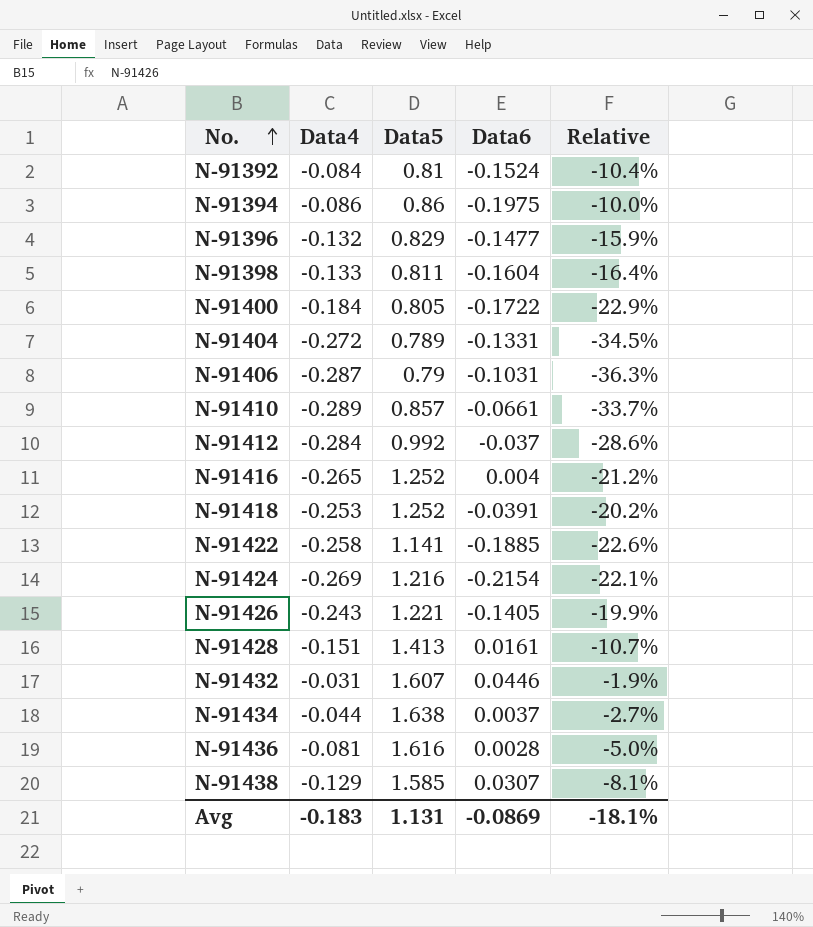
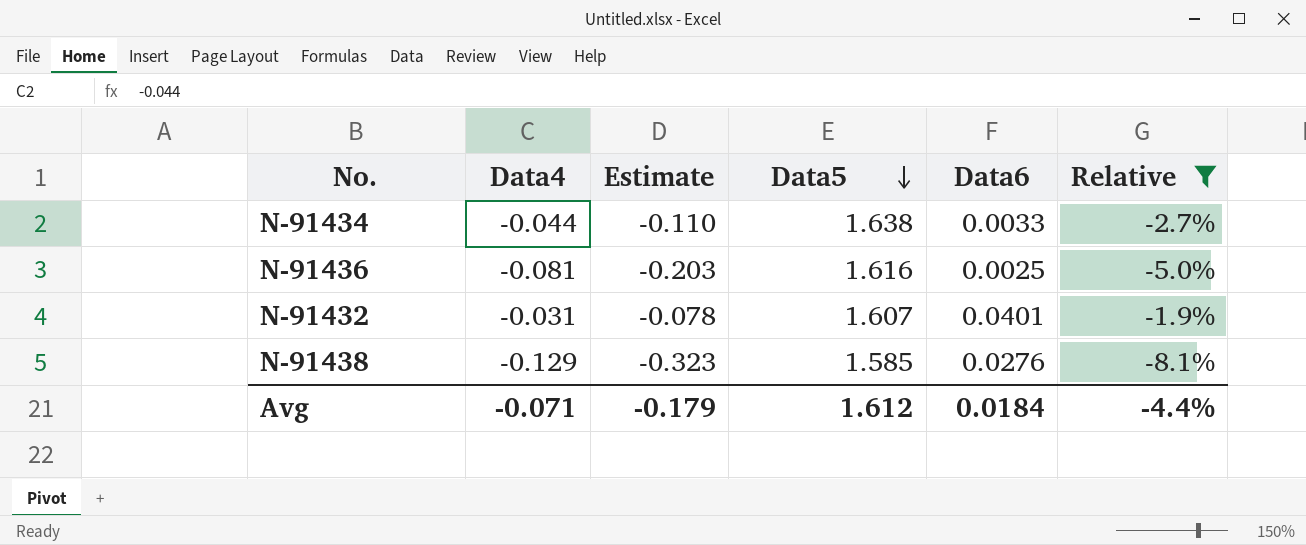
filter: none -> Relative >= -8.1%
row order: No. ascending -> Data5 descending
column Estimate | formula: none -> [Data4] * 2.5
N-91434 | Data6: 0.0037 -> 0.0033
N-91436 | Data6: 0.0028 -> 0.0025
N-91432 | Data6: 0.0446 -> 0.0401
N-91438 | Data6: 0.0307 -> 0.0276
Avg | Data4: -0.183 -> -0.071
Avg | Data5: 1.131 -> 1.612
Avg | Data6: -0.0869 -> 0.0184
Avg | Relative: -18.1% -> -4.4%

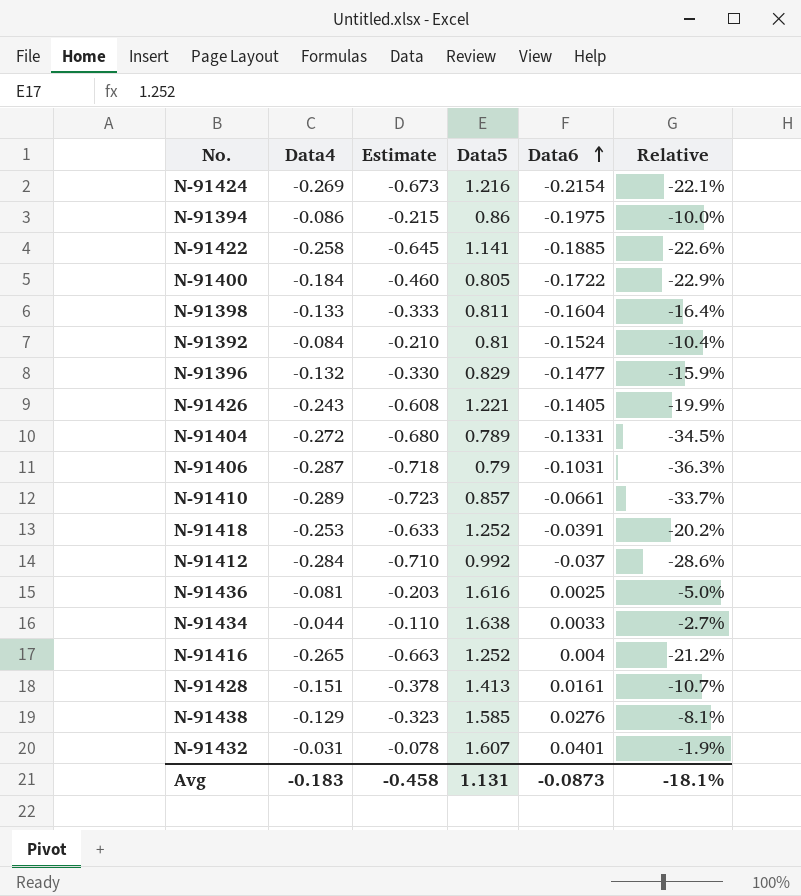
filter: Relative >= -8.1% -> none
row order: Data5 descending -> Data6 ascending
Avg | Data4: -0.071 -> -0.183
Avg | Estimate: -0.179 -> -0.458
Avg | Data5: 1.612 -> 1.131
Avg | Data6: 0.0184 -> -0.0873
Avg | Relative: -4.4% -> -18.1%

